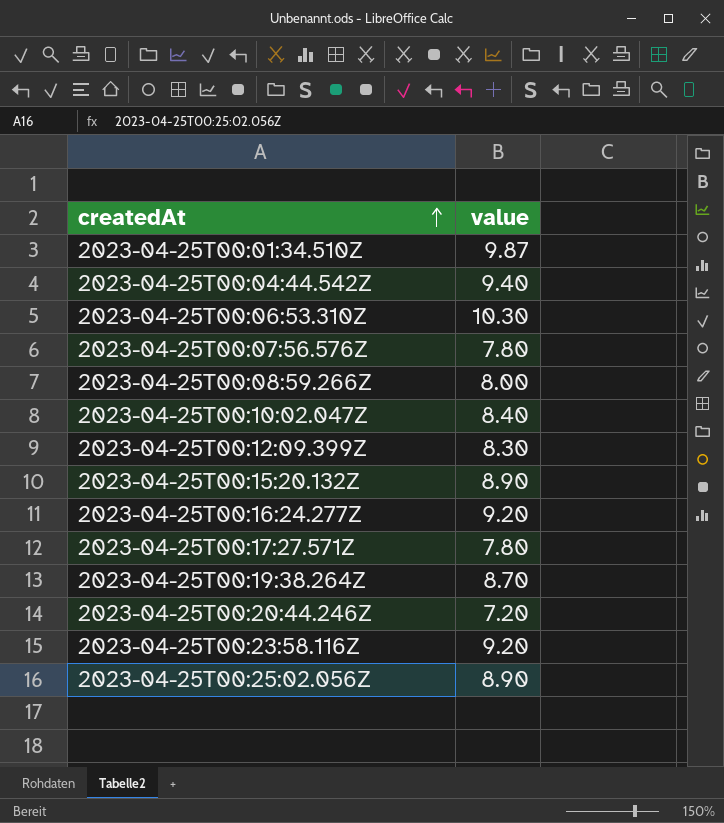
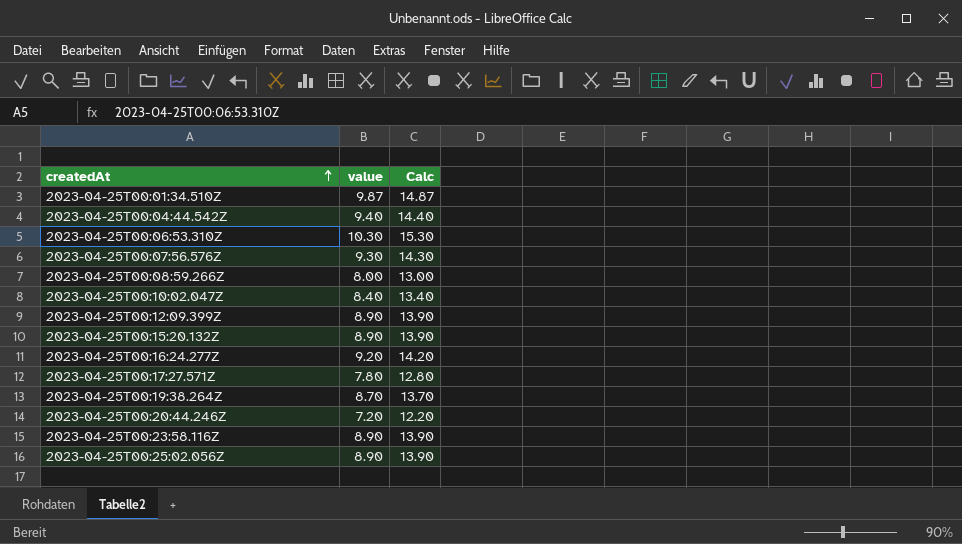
column Calc | formula: none -> [value] + 5
2023-04-25T00:07:56.576Z | value: 7.80 -> 9.30
2023-04-25T00:12:09.399Z | value: 8.30 -> 8.90
2023-04-25T00:23:58.116Z | value: 9.20 -> 8.90

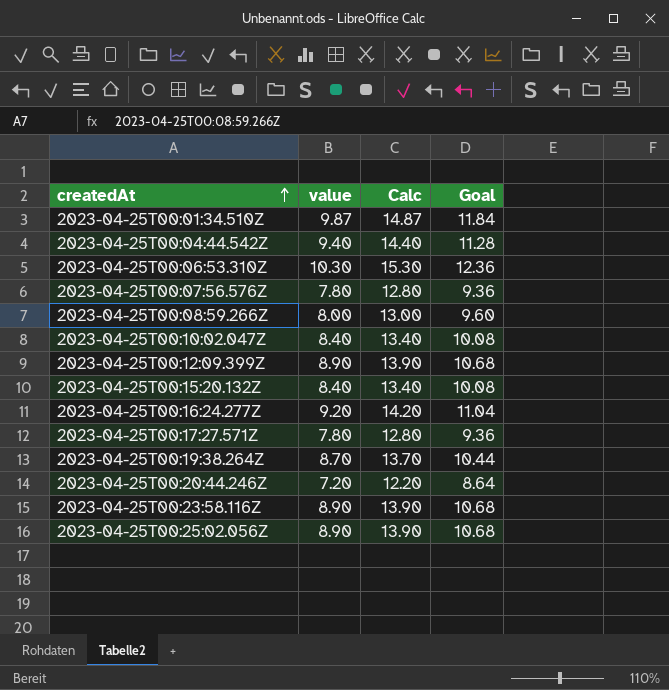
column Goal | formula: none -> [value] * 1.2
2023-04-25T00:07:56.576Z | value: 9.30 -> 7.80
2023-04-25T00:07:56.576Z | Calc: 14.30 -> 12.80
2023-04-25T00:15:20.132Z | value: 8.90 -> 8.40
2023-04-25T00:15:20.132Z | Calc: 13.90 -> 13.40

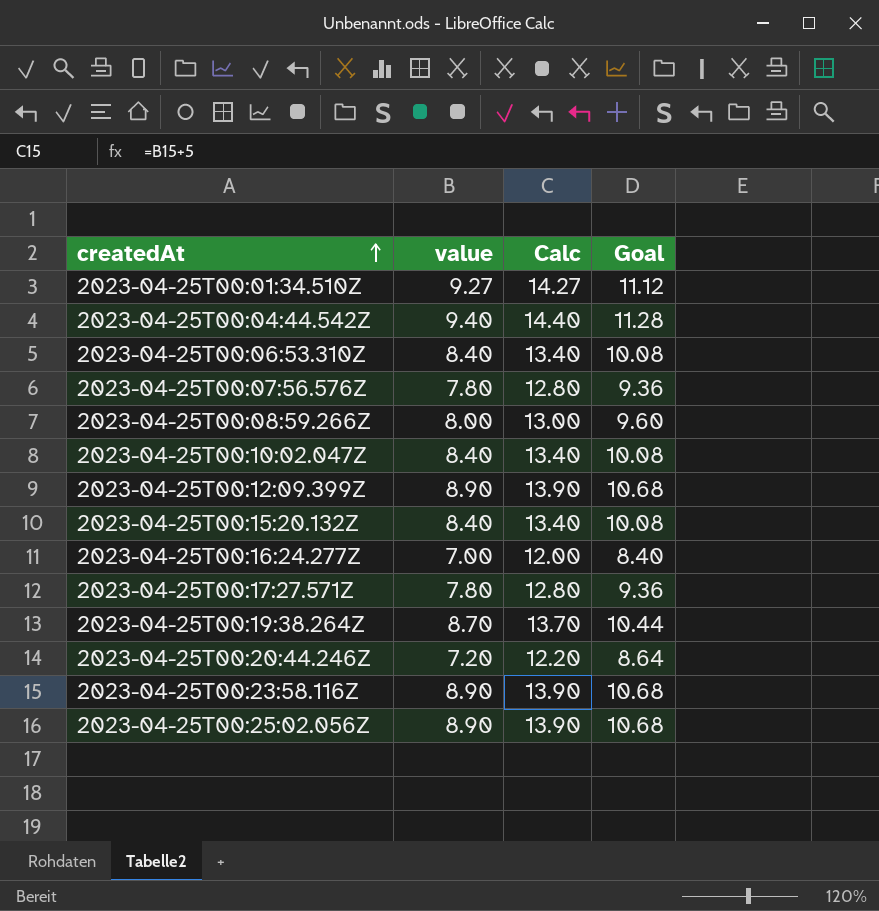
2023-04-25T00:01:34.510Z | value: 9.87 -> 9.27
2023-04-25T00:01:34.510Z | Calc: 14.87 -> 14.27
2023-04-25T00:01:34.510Z | Goal: 11.84 -> 11.12
2023-04-25T00:06:53.310Z | value: 10.30 -> 8.40
2023-04-25T00:06:53.310Z | Calc: 15.30 -> 13.40
2023-04-25T00:06:53.310Z | Goal: 12.36 -> 10.08
2023-04-25T00:16:24.277Z | value: 9.20 -> 7.00
2023-04-25T00:16:24.277Z | Calc: 14.20 -> 12.00
2023-04-25T00:16:24.277Z | Goal: 11.04 -> 8.40

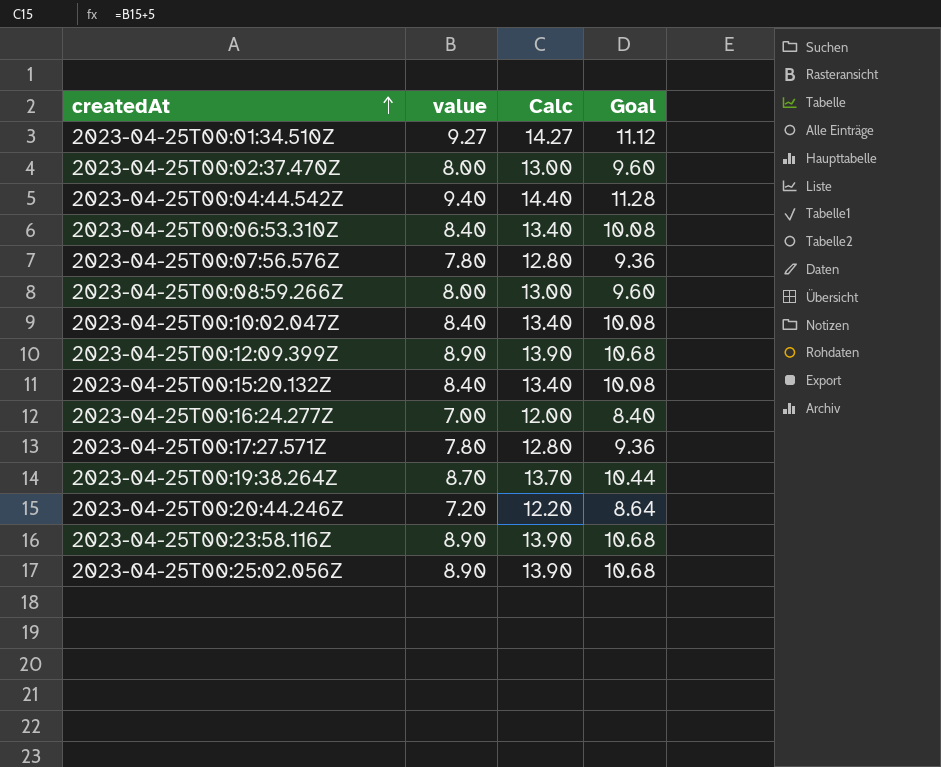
row 2023-04-25T00:02:37.470Z: none -> 8.00 | 13.00 | 9.60

